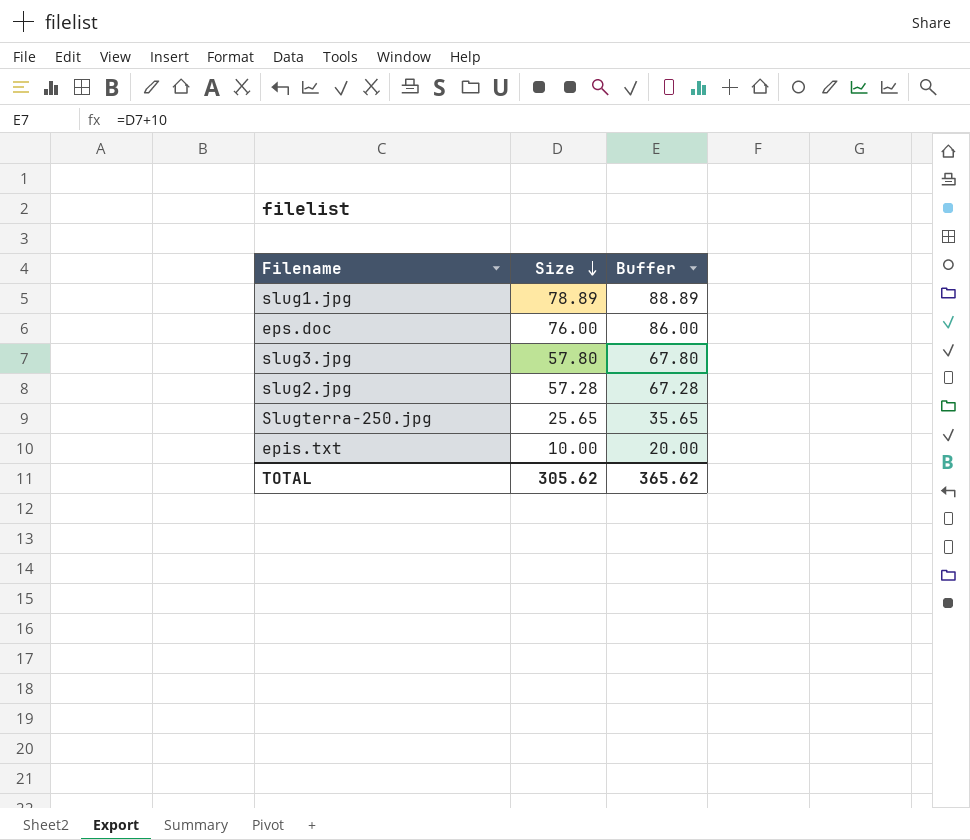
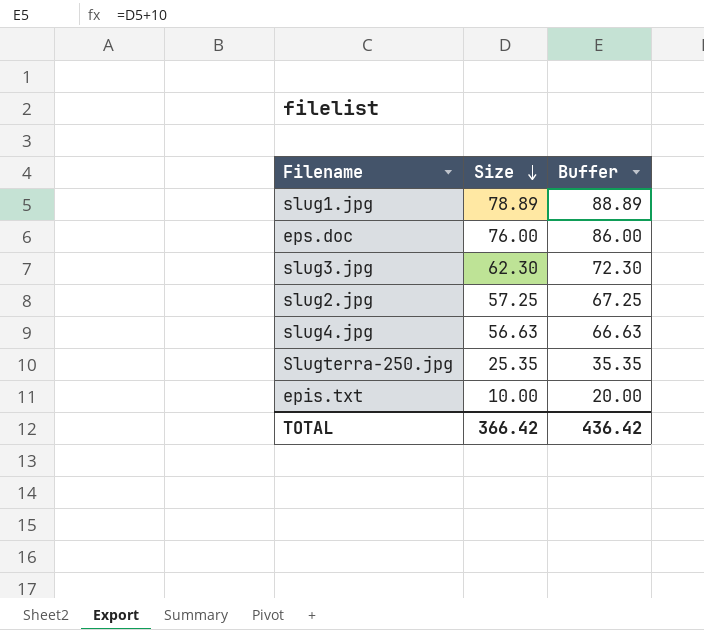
slug3.jpg | Size: 57.80 -> 62.30
slug3.jpg | Buffer: 67.80 -> 72.30
slug2.jpg | Size: 57.28 -> 57.25
slug2.jpg | Buffer: 67.28 -> 67.25
row slug4.jpg: none -> 56.63 | 66.63
Slugterra-250.jpg | Size: 25.65 -> 25.35
Slugterra-250.jpg | Buffer: 35.65 -> 35.35
TOTAL | Size: 305.62 -> 366.42
TOTAL | Buffer: 365.62 -> 436.42

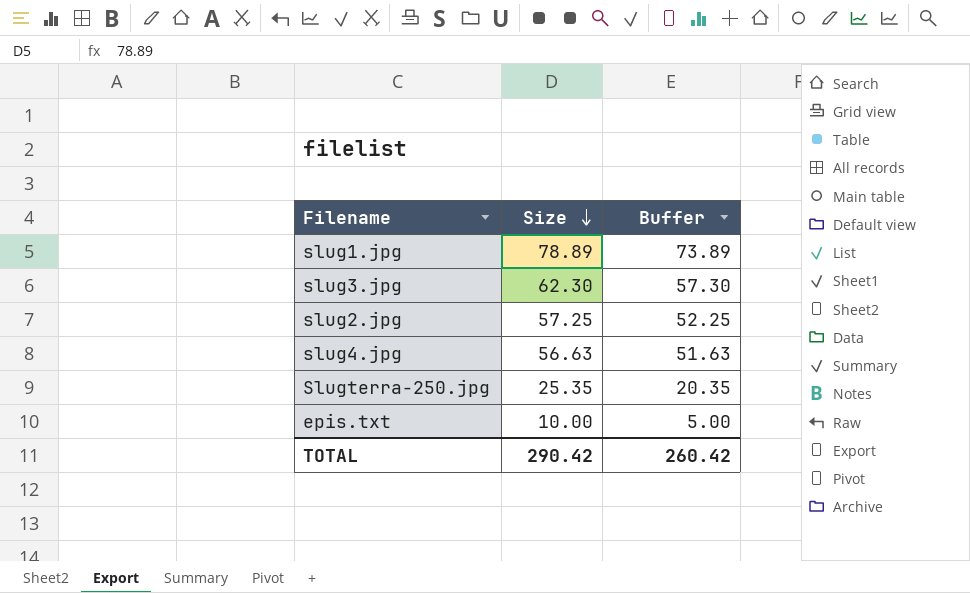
column Buffer | formula: [Size] + 10 -> [Size] - 5
row eps.doc: 76.00 | 86.00 -> none
TOTAL | Size: 366.42 -> 290.42
TOTAL | Buffer: 436.42 -> 260.42

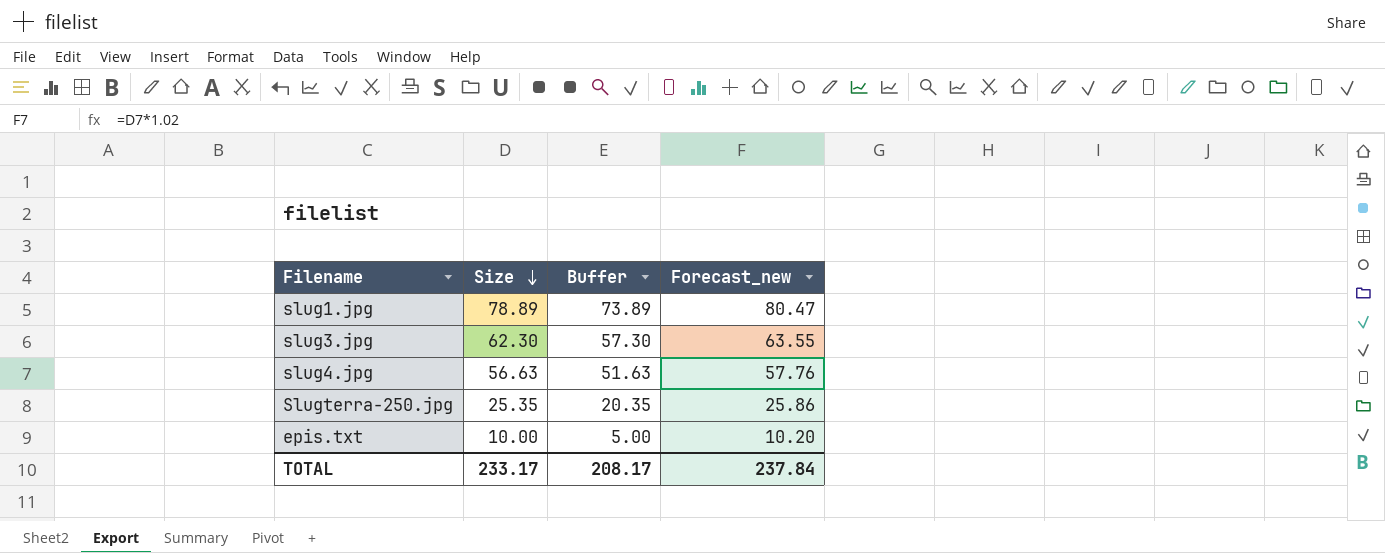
column Forecast_new | formula: none -> [Size] * 1.02
row slug2.jpg: 57.25 | 52.25 -> none
TOTAL | Size: 290.42 -> 233.17
TOTAL | Buffer: 260.42 -> 208.17

